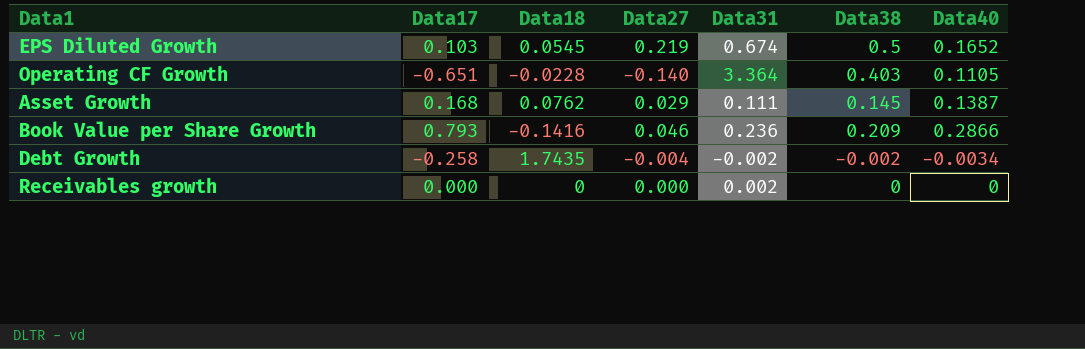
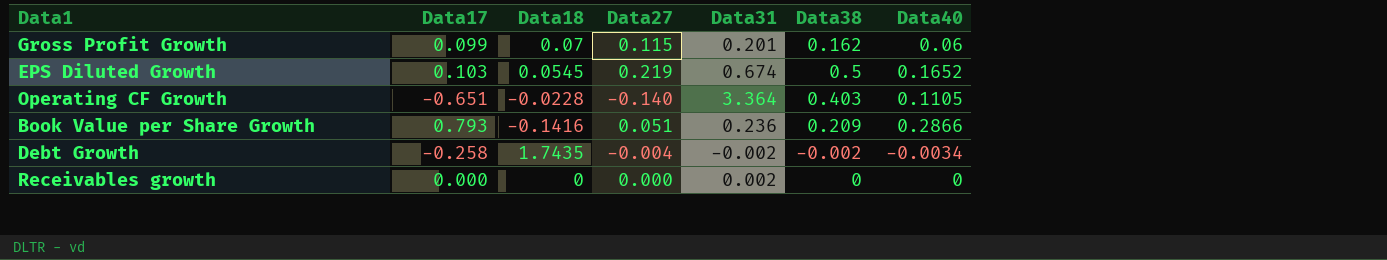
row Asset Growth: 0.168 | 0.0762 | 0.029 | 0.111 | 0.145 | 0.1387 -> none
row Gross Profit Growth: none -> 0.099 | 0.07 | 0.115 | 0.201 | 0.162 | 0.06
Book Value per Share Growth | Data27: 0.046 -> 0.051

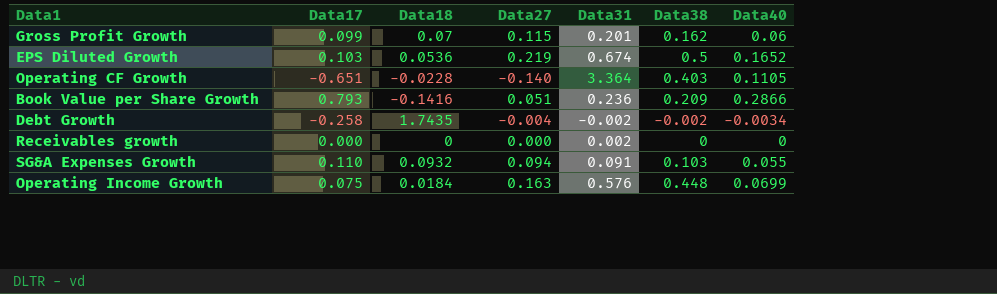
EPS Diluted Growth | Data18: 0.0545 -> 0.0536
row SG&A Expenses Growth: none -> 0.110 | 0.0932 | 0.094 | 0.091 | 0.103 | 0.055
row Operating Income Growth: none -> 0.075 | 0.0184 | 0.163 | 0.576 | 0.448 | 0.0699

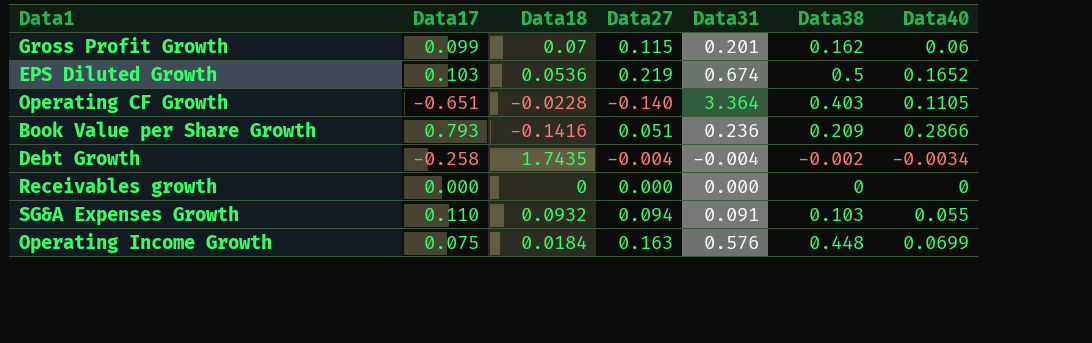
Debt Growth | Data31: -0.002 -> -0.004
Receivables growth | Data31: 0.002 -> 0.000

